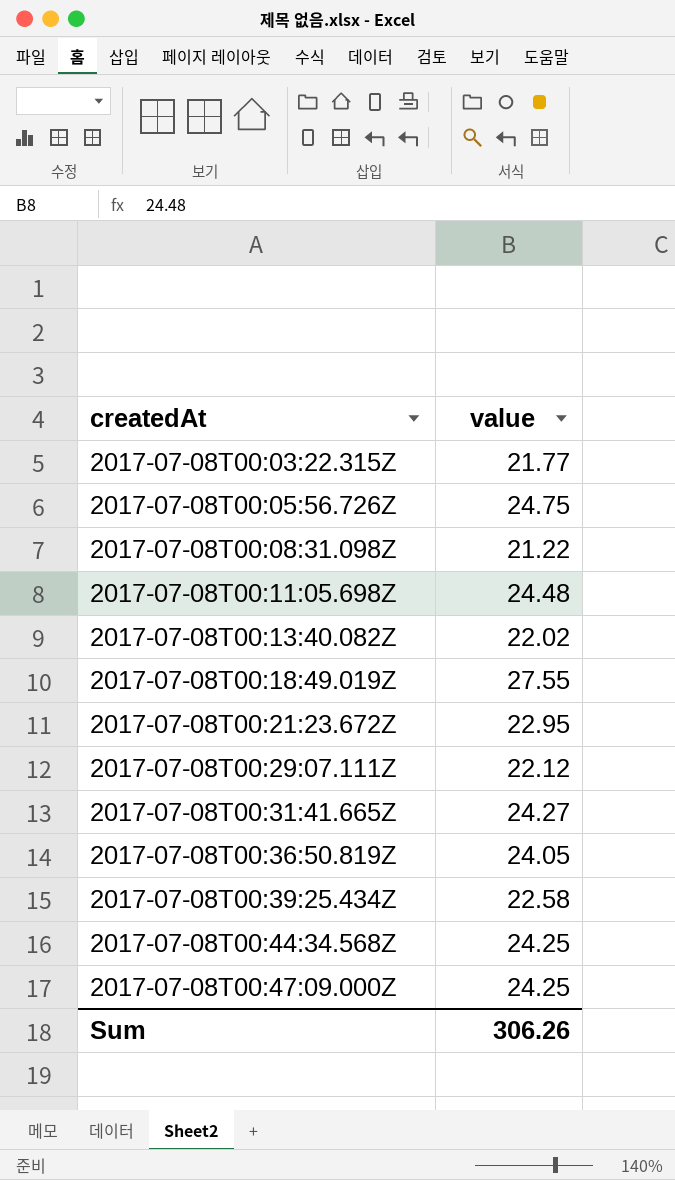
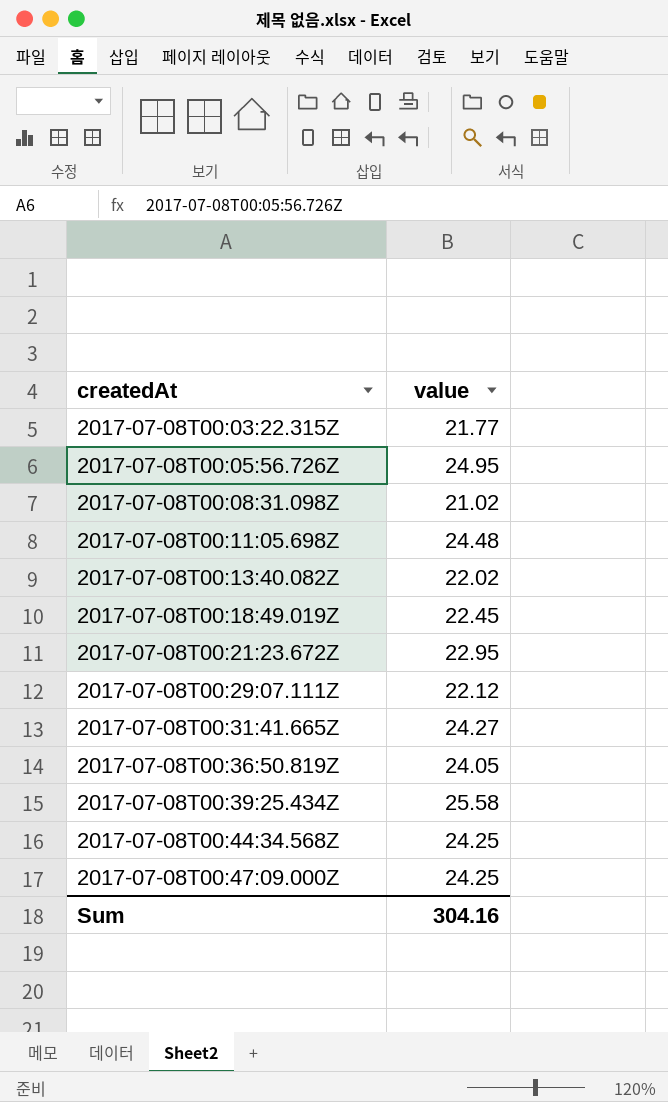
2017-07-08T00:05:56.726Z | value: 24.75 -> 24.95
2017-07-08T00:08:31.098Z | value: 21.22 -> 21.02
2017-07-08T00:18:49.019Z | value: 27.55 -> 22.45
2017-07-08T00:39:25.434Z | value: 22.58 -> 25.58
Sum | value: 306.26 -> 304.16

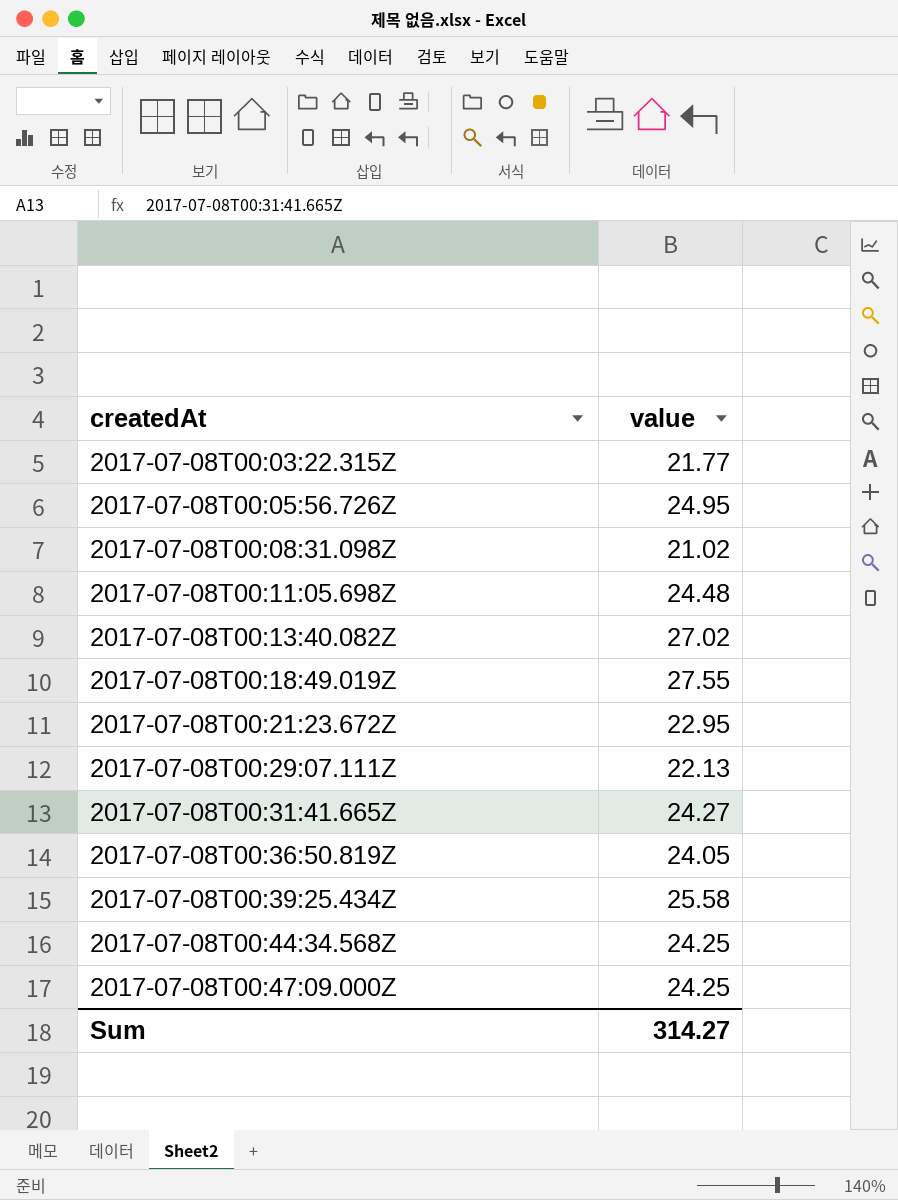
2017-07-08T00:13:40.082Z | value: 22.02 -> 27.02
2017-07-08T00:18:49.019Z | value: 22.45 -> 27.55
2017-07-08T00:29:07.111Z | value: 22.12 -> 22.13
Sum | value: 304.16 -> 314.27

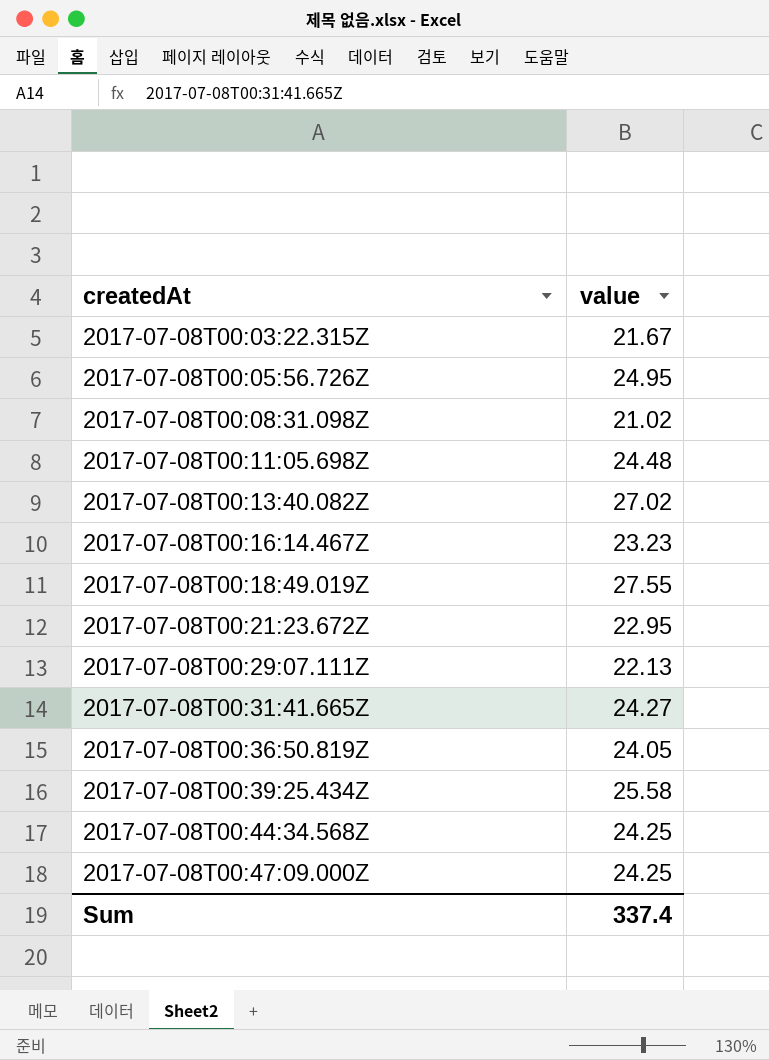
2017-07-08T00:03:22.315Z | value: 21.77 -> 21.67
row 2017-07-08T00:16:14.467Z: none -> 23.23
Sum | value: 314.27 -> 337.4

